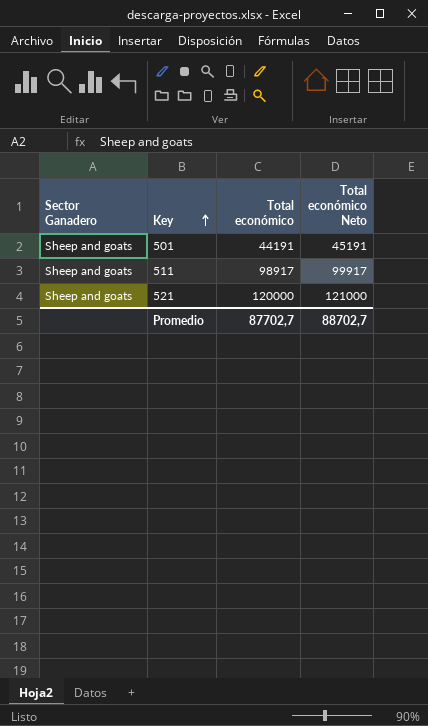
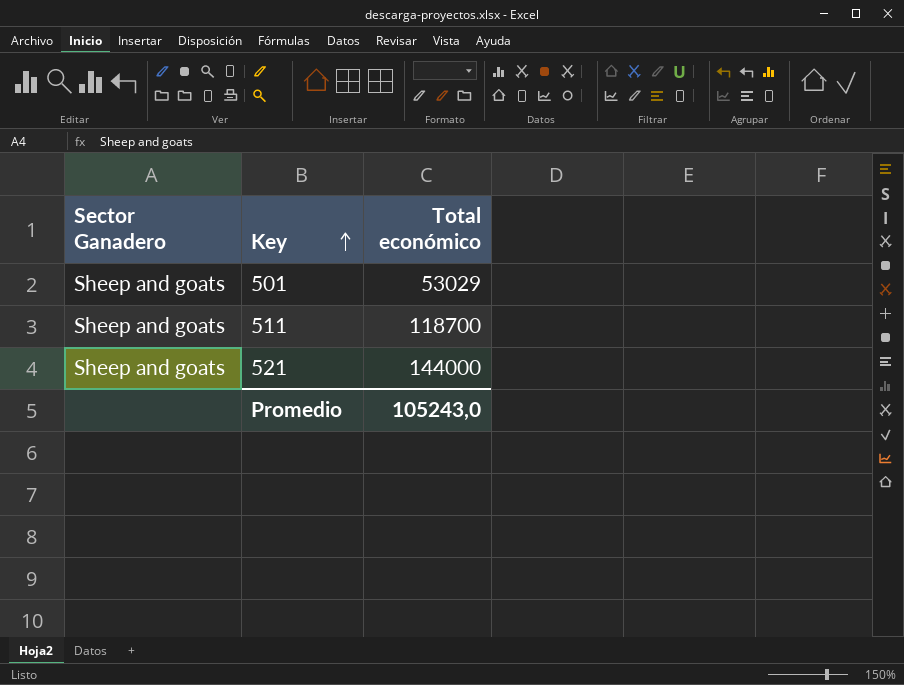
column Total económico Neto | formula: [Total económico] + 1000 -> none
501 | Total económico: 44191 -> 53029
511 | Total económico: 98917 -> 118700
521 | Total económico: 120000 -> 144000
Promedio | Total económico: 87702,7 -> 105243,0

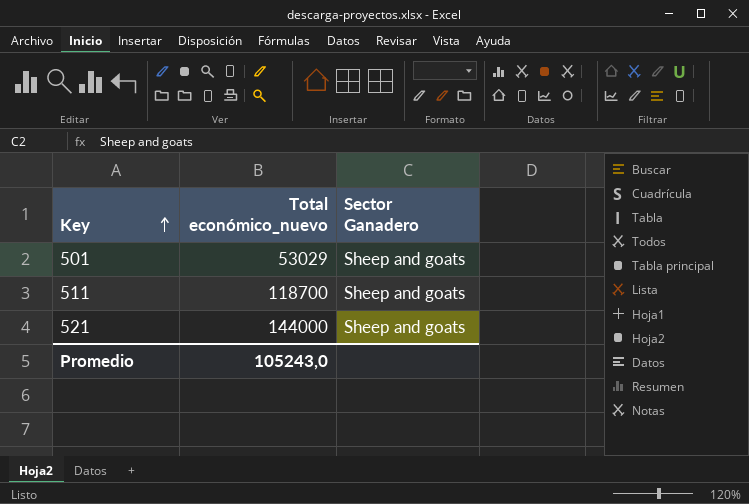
column name: Total económico -> Total económico_nuevo
column Sector Ganadero | position: 1 -> 3

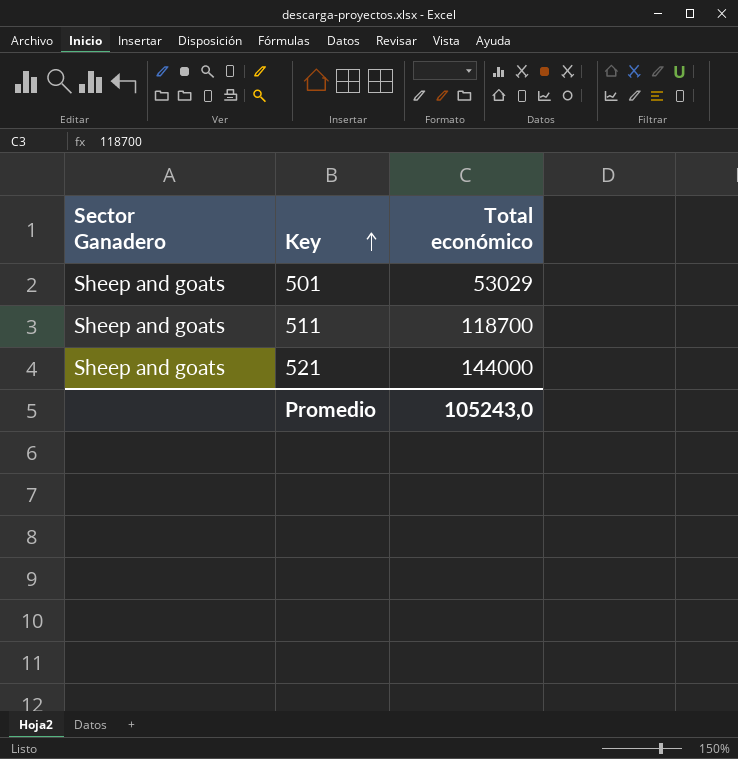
column Sector Ganadero | position: 3 -> 1
column name: Total económico_nuevo -> Total económico

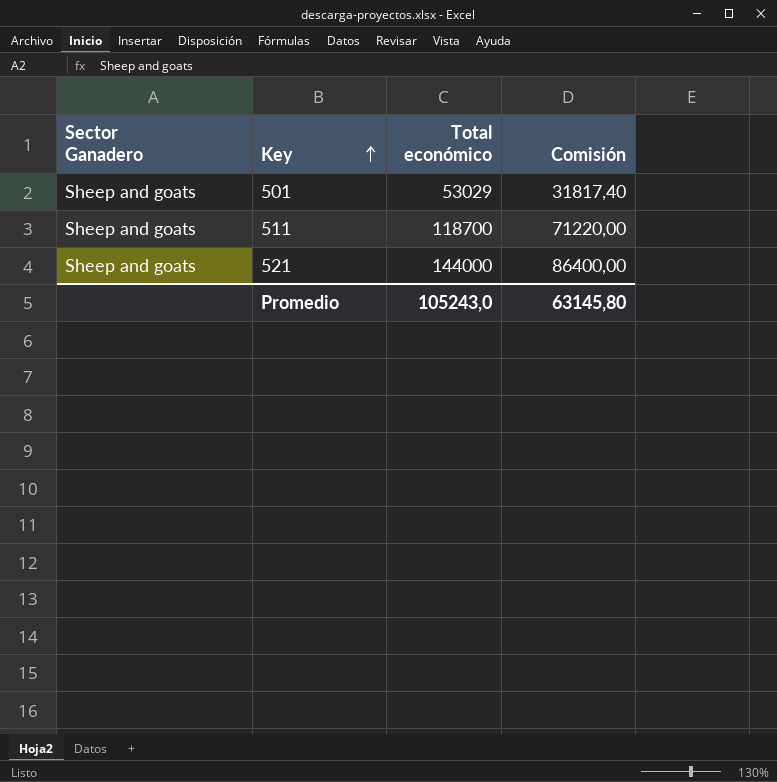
column Comisión | formula: none -> [Total económico] * 0,6

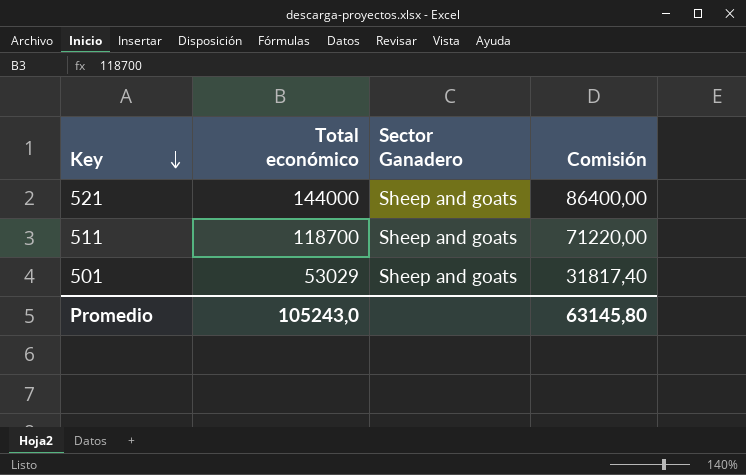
row order: Key ascending -> Key descending
column Sector Ganadero | position: 1 -> 3

